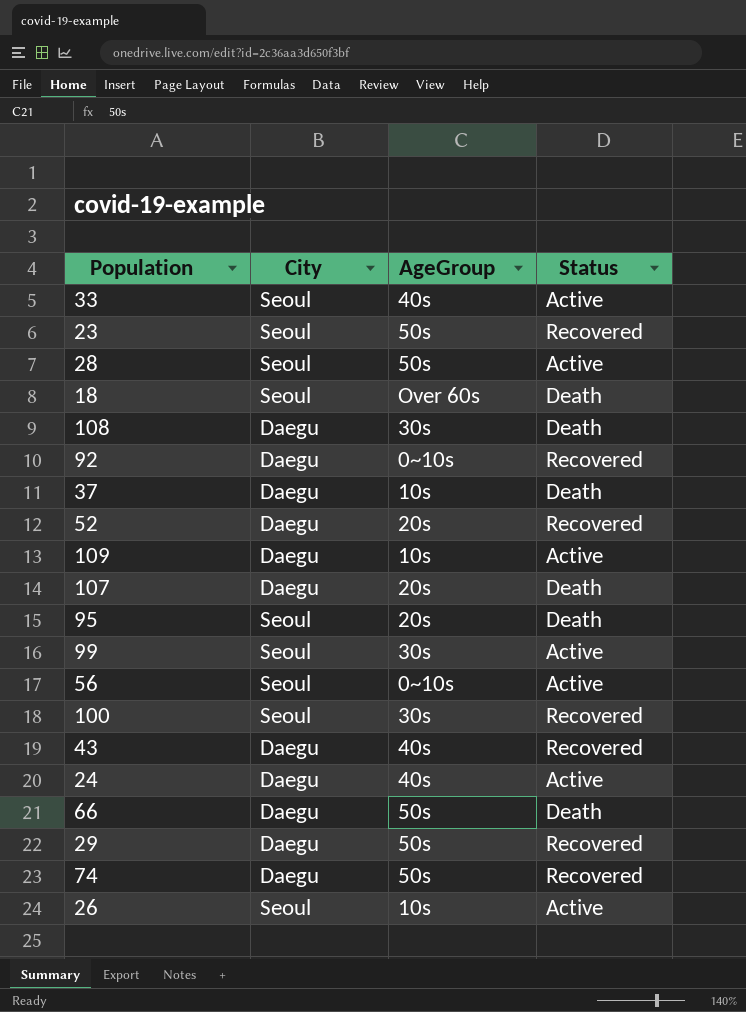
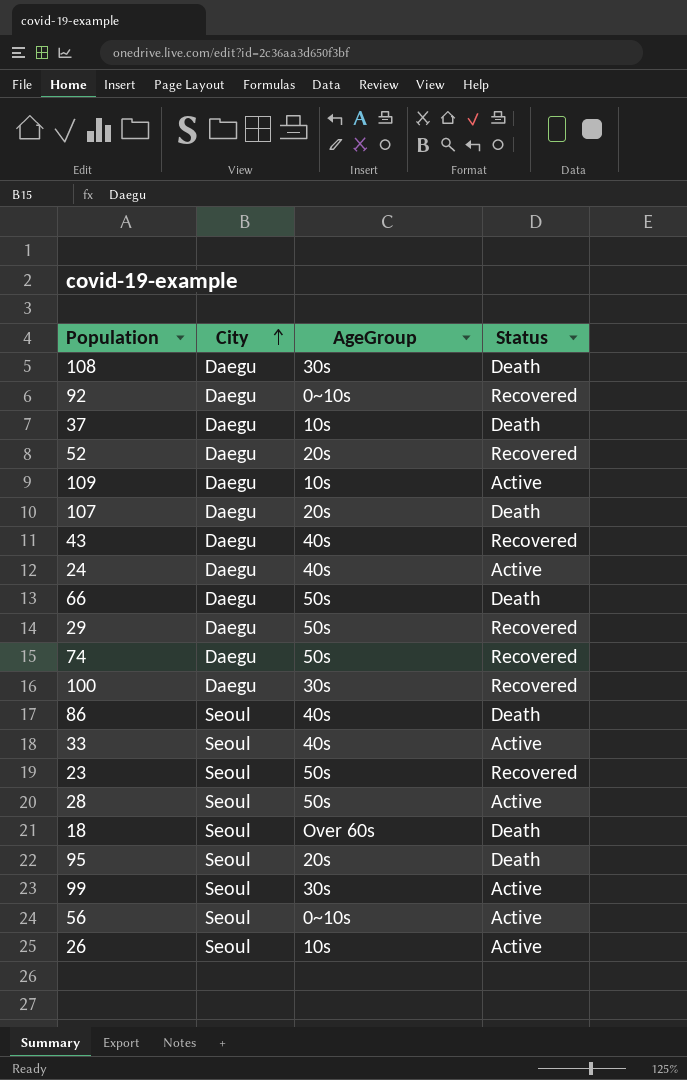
row order: none -> City ascending
100 | City: Seoul -> Daegu
row 86: none -> Seoul | 40s | Death

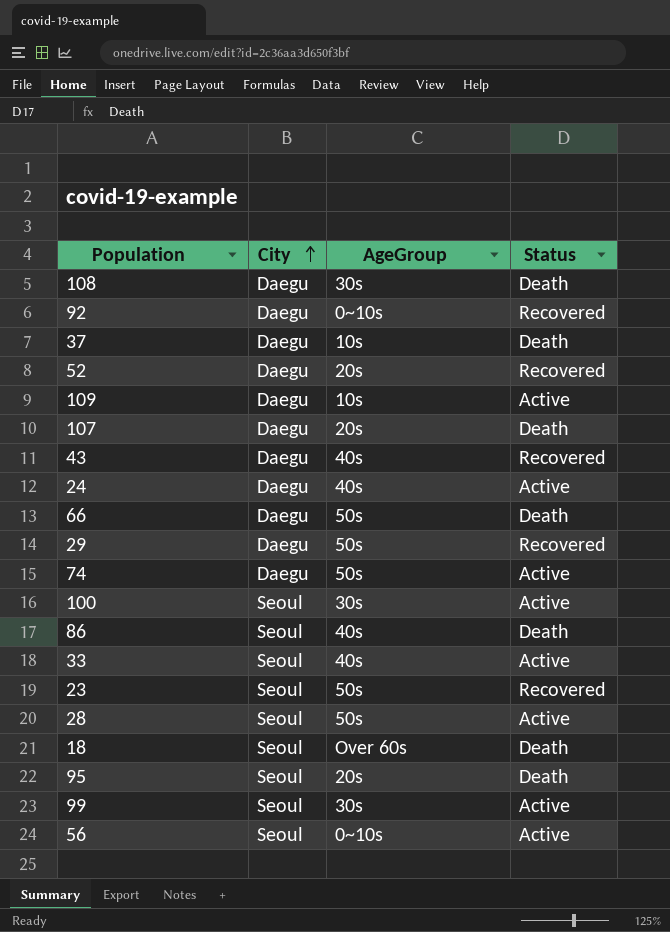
row 26: Seoul | 10s | Active -> none
74 | Status: Recovered -> Active
100 | City: Daegu -> Seoul
100 | Status: Recovered -> Active

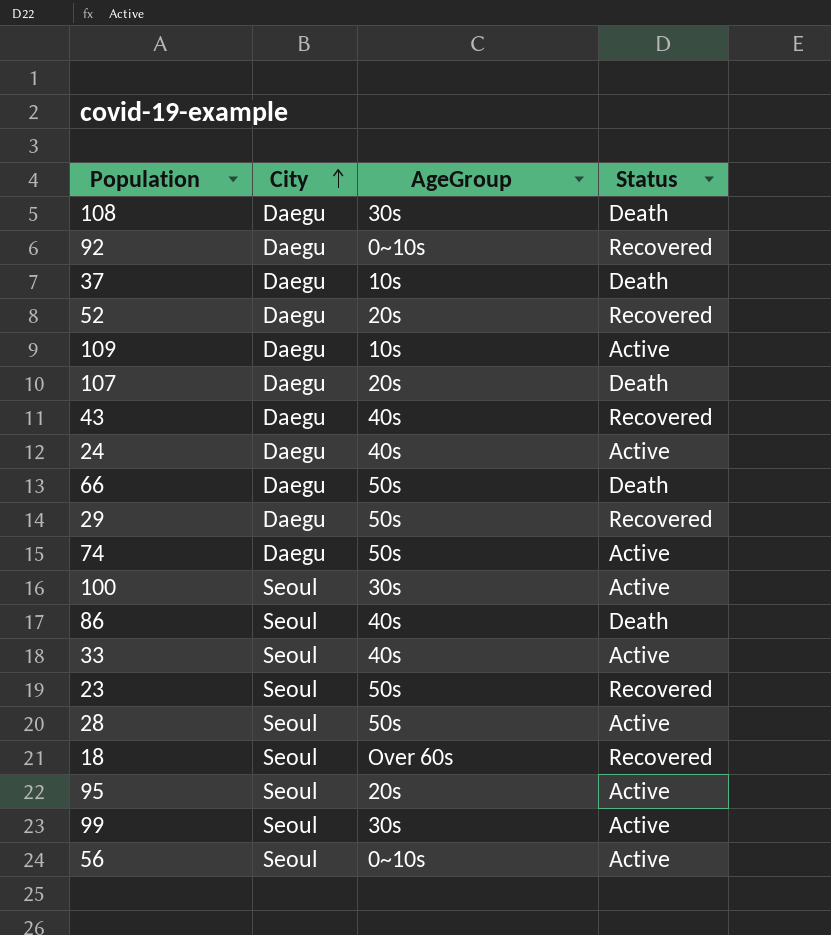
18 | Status: Death -> Recovered
95 | Status: Death -> Active

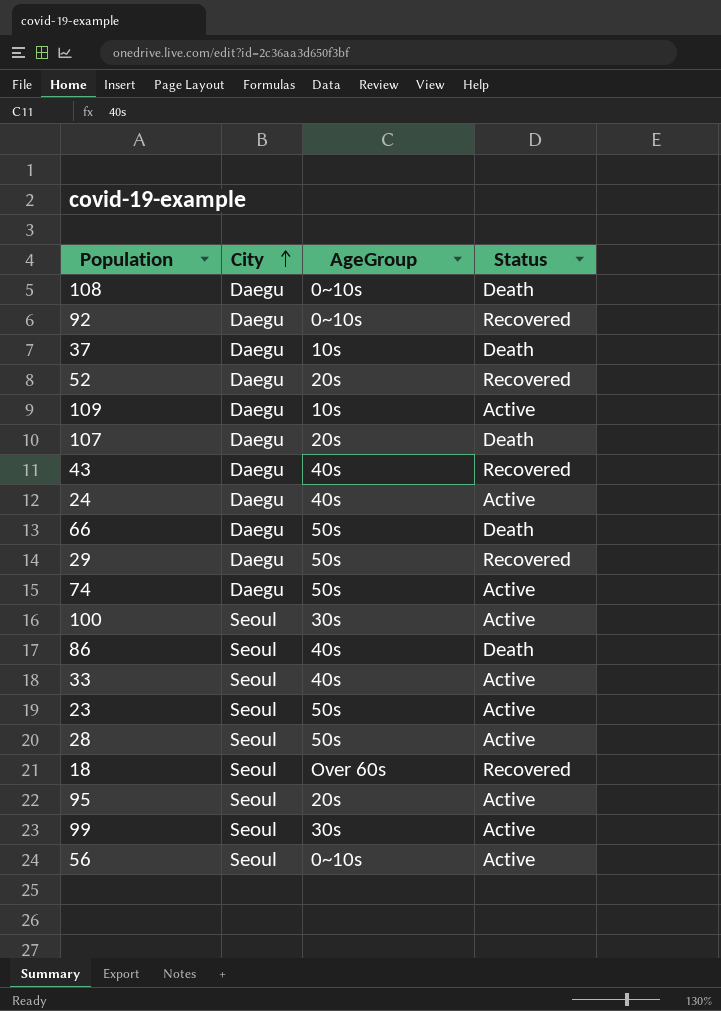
108 | AgeGroup: 30s -> 0~10s
23 | Status: Recovered -> Active

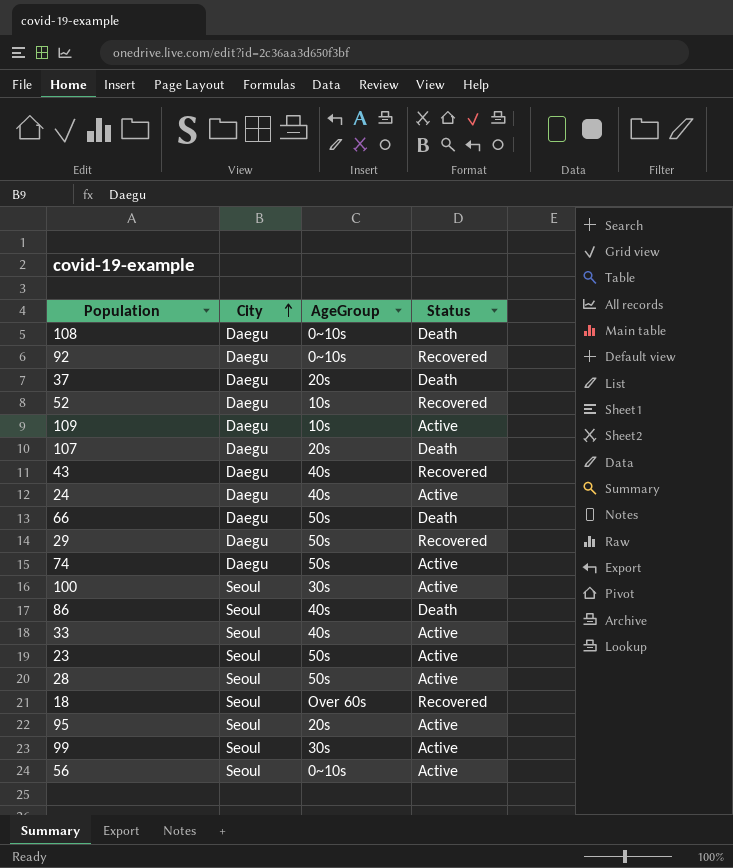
37 | AgeGroup: 10s -> 20s
52 | AgeGroup: 20s -> 10s

